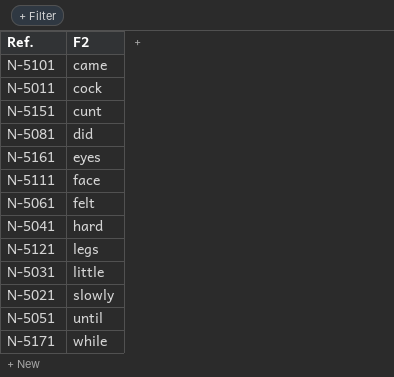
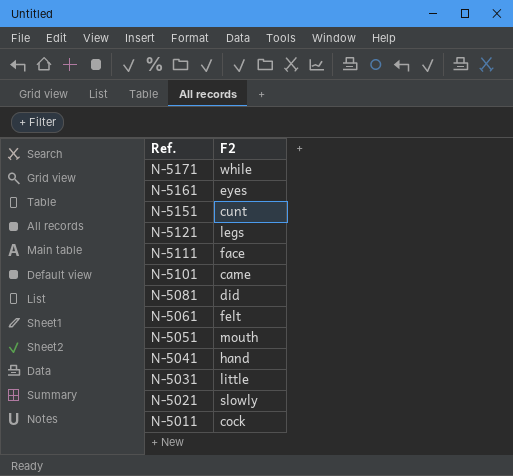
row order: F2 ascending -> Ref. descending
N-5051 | F2: until -> mouth
N-5041 | F2: hard -> hand

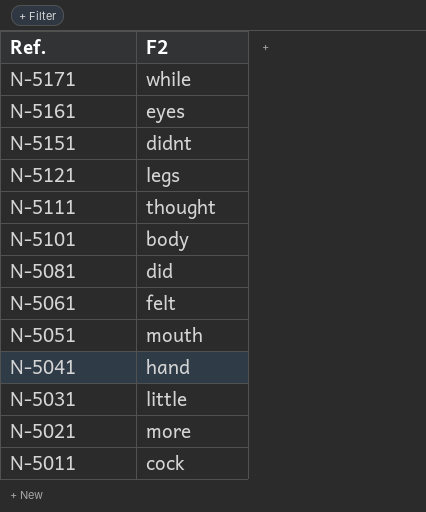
N-5151 | F2: cunt -> didnt
N-5111 | F2: face -> thought
N-5101 | F2: came -> body
N-5021 | F2: slowly -> more

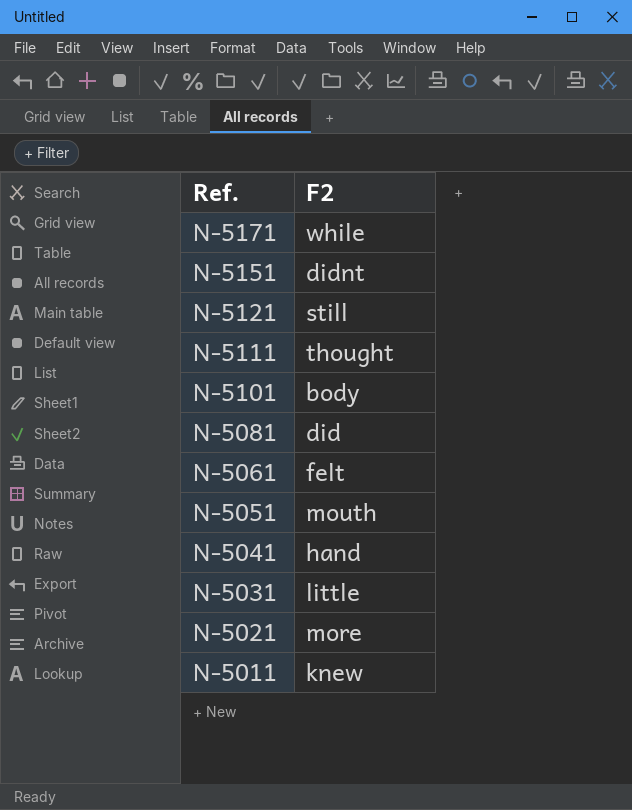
row N-5161: eyes -> none
N-5121 | F2: legs -> still
N-5011 | F2: cock -> knew

